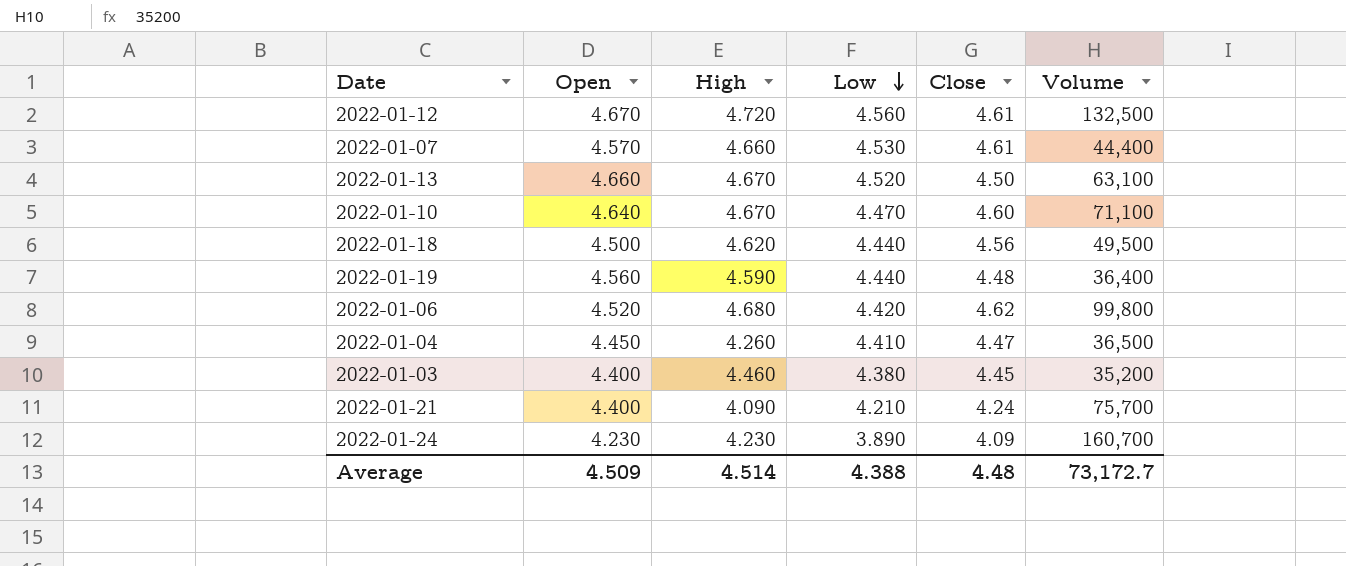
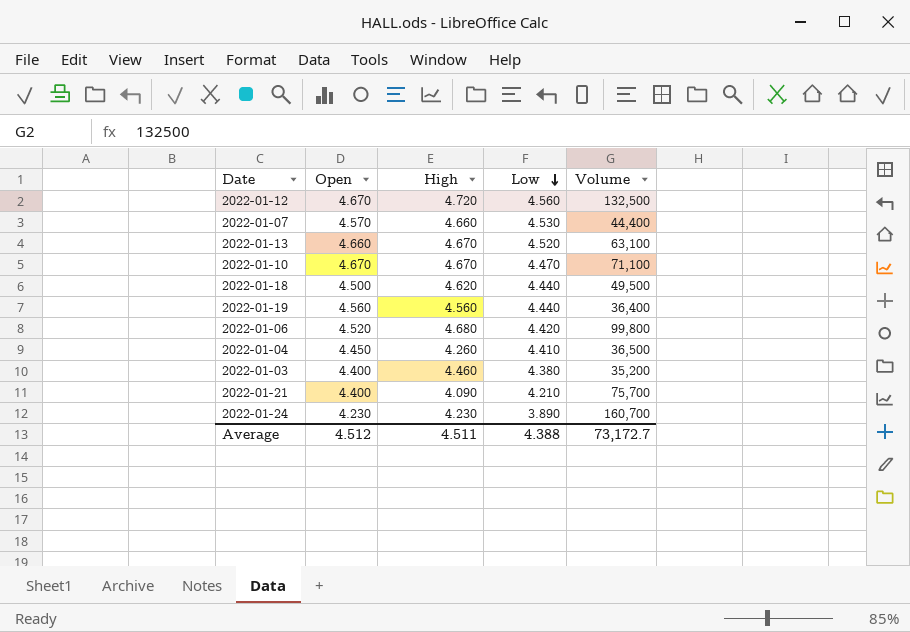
column Close | position: 5 -> none
2022-01-10 | Open: 4.640 -> 4.670
2022-01-19 | High: 4.590 -> 4.560
Average | Open: 4.509 -> 4.512
Average | High: 4.514 -> 4.511

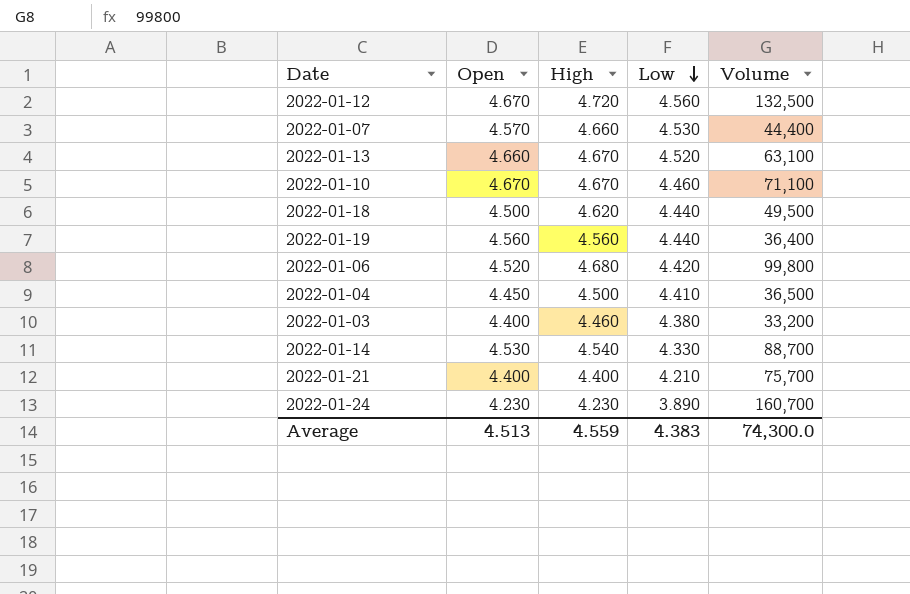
2022-01-10 | Low: 4.470 -> 4.460
2022-01-04 | High: 4.260 -> 4.500
2022-01-03 | Volume: 35,200 -> 33,200
row 2022-01-14: none -> 4.530 | 4.540 | 4.330 | 88,700
2022-01-21 | High: 4.090 -> 4.400
Average | Open: 4.512 -> 4.513
Average | High: 4.511 -> 4.559
Average | Low: 4.388 -> 4.383
Average | Volume: 73,172.7 -> 74,300.0

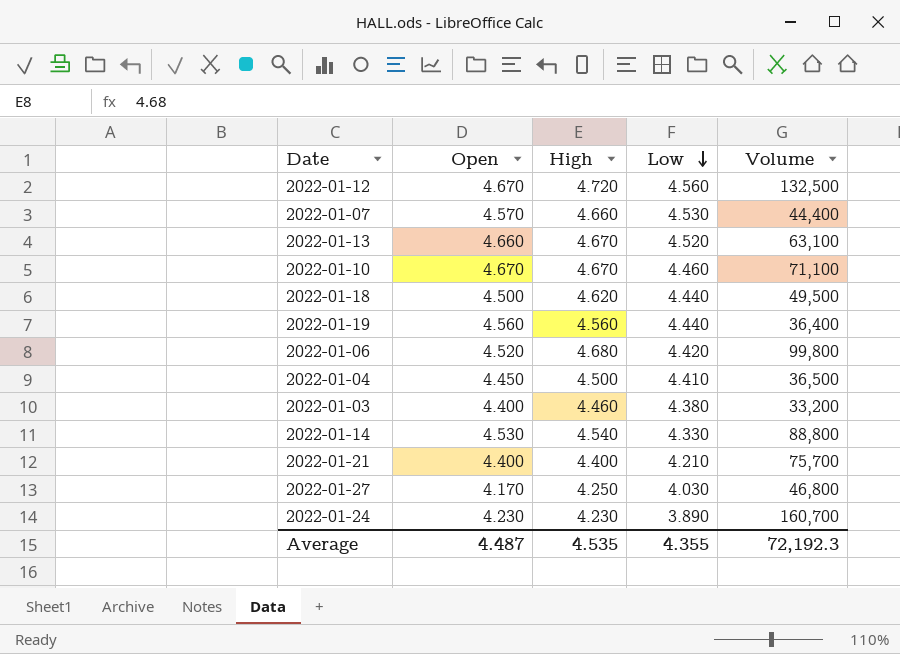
2022-01-14 | Volume: 88,700 -> 88,800
row 2022-01-27: none -> 4.170 | 4.250 | 4.030 | 46,800
Average | Open: 4.513 -> 4.487
Average | High: 4.559 -> 4.535
Average | Low: 4.383 -> 4.355
Average | Volume: 74,300.0 -> 72,192.3

